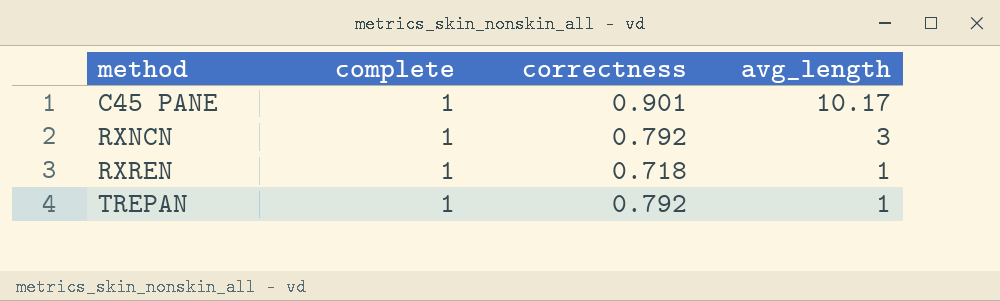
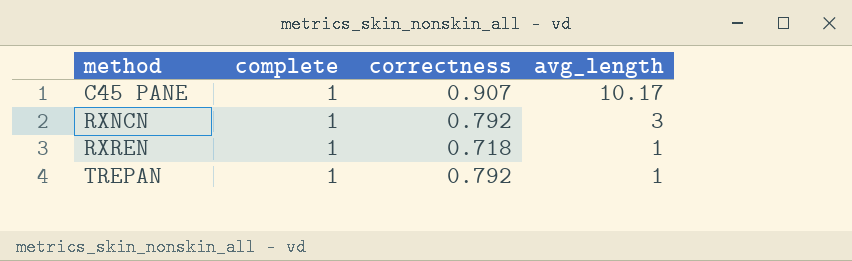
C45 PANE | correctness: 0.901 -> 0.907

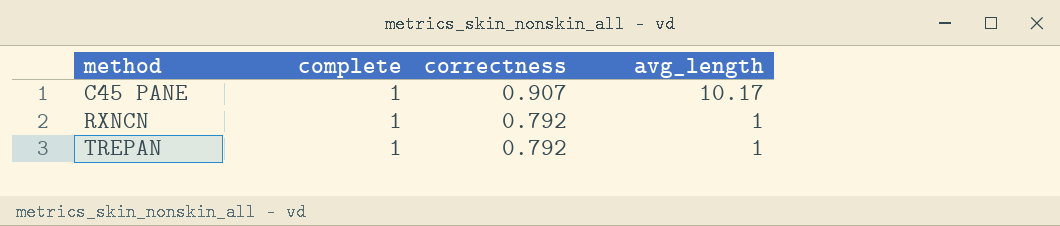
row RXREN: 1 | 0.718 | 1 -> none
RXNCN | avg_length: 3 -> 1

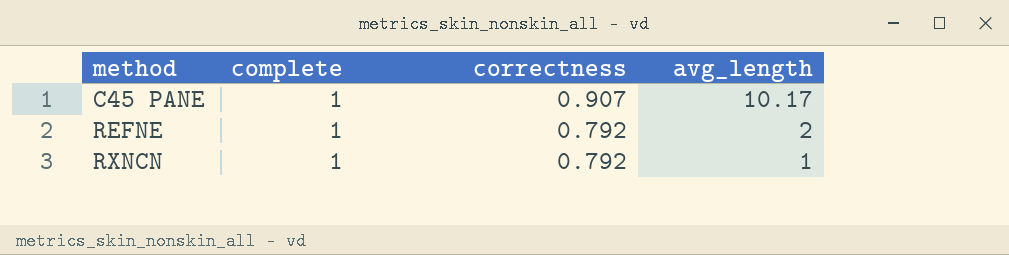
row TREPAN: 1 | 0.792 | 1 -> none
row REFNE: none -> 1 | 0.792 | 2

